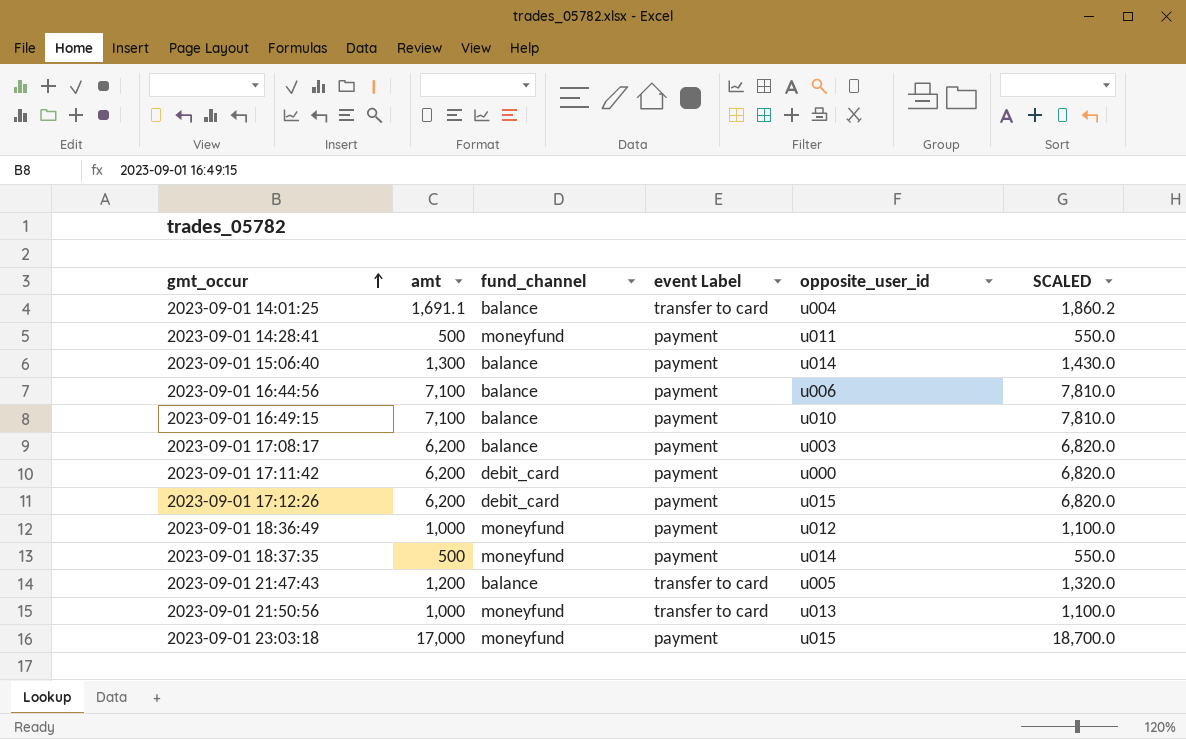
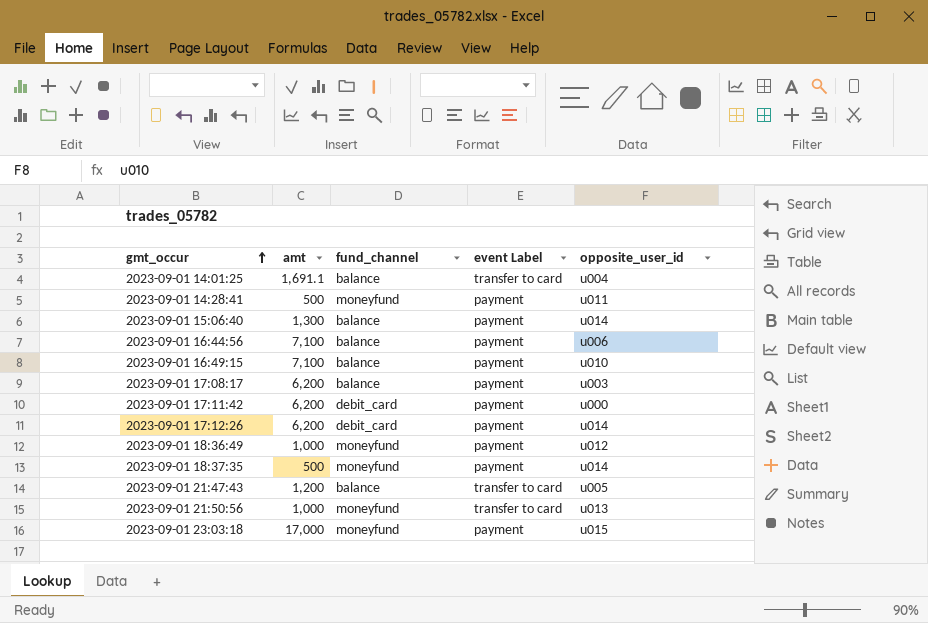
column SCALED | formula: [amt] * 1.1 -> none
2023-09-01 17:12:26 | opposite_user_id: u015 -> u014

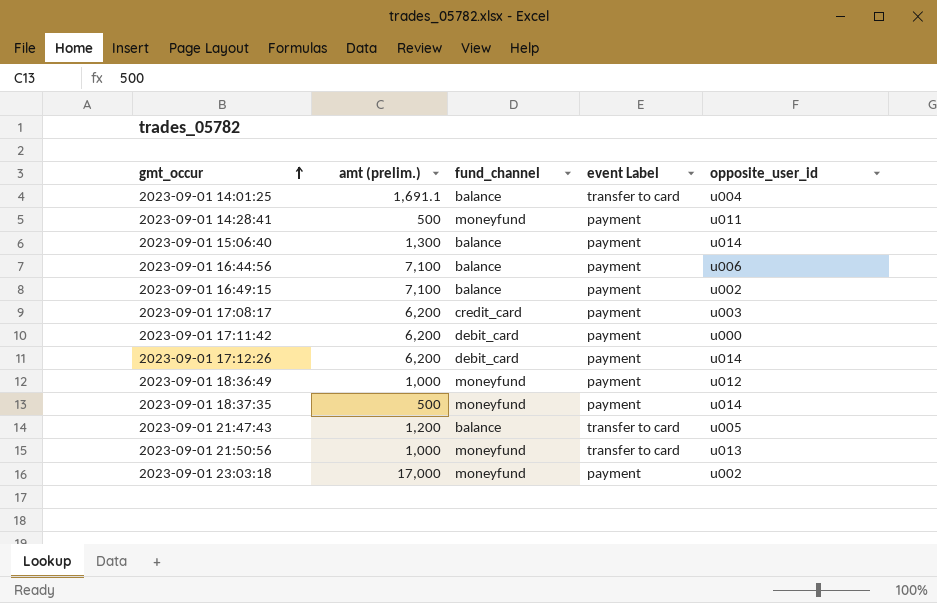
column name: amt -> amt (prelim.)
2023-09-01 16:49:15 | opposite_user_id: u010 -> u002
2023-09-01 17:08:17 | fund_channel: balance -> credit_card
2023-09-01 23:03:18 | opposite_user_id: u015 -> u002

